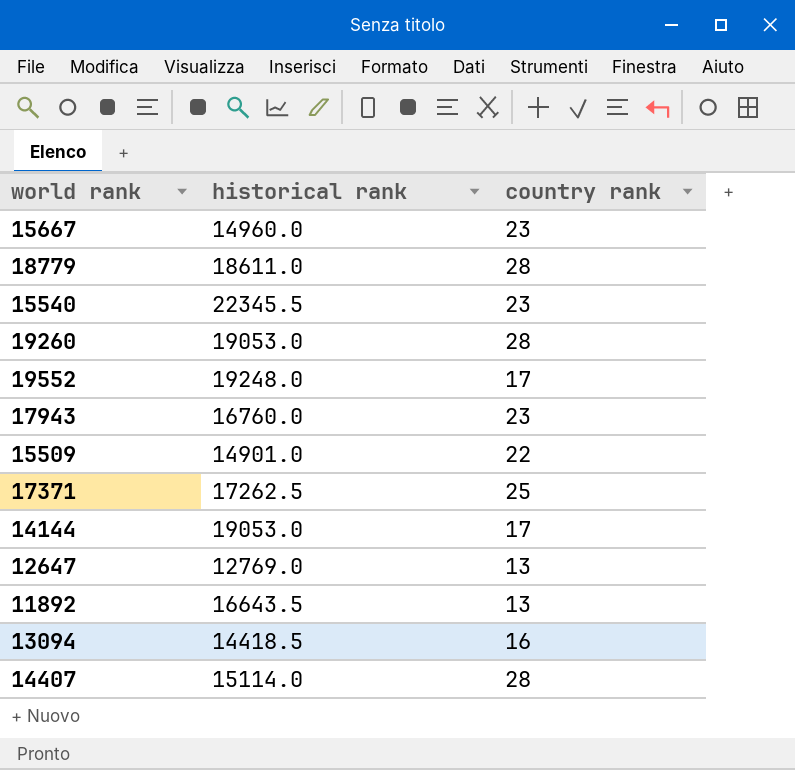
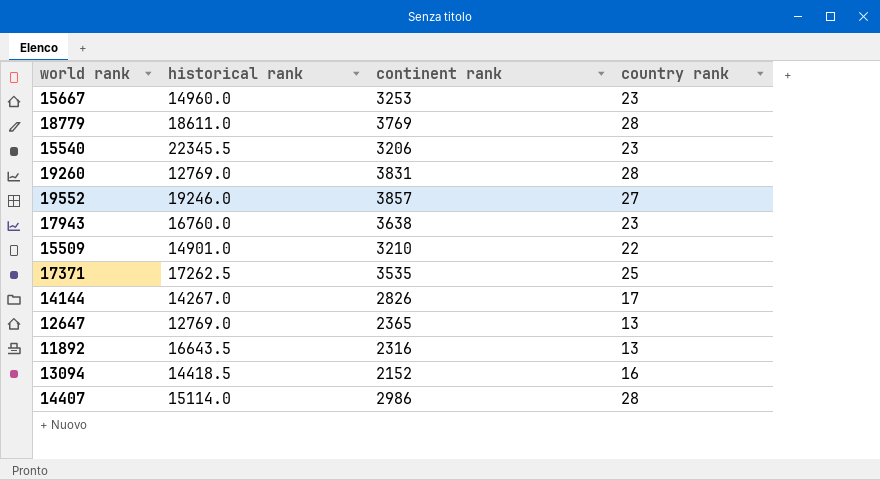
column continent rank | position: none -> 3
19260 | historical rank: 19053.0 -> 12769.0
19552 | historical rank: 19248.0 -> 19246.0
19552 | country rank: 17 -> 27
14144 | historical rank: 19053.0 -> 14267.0

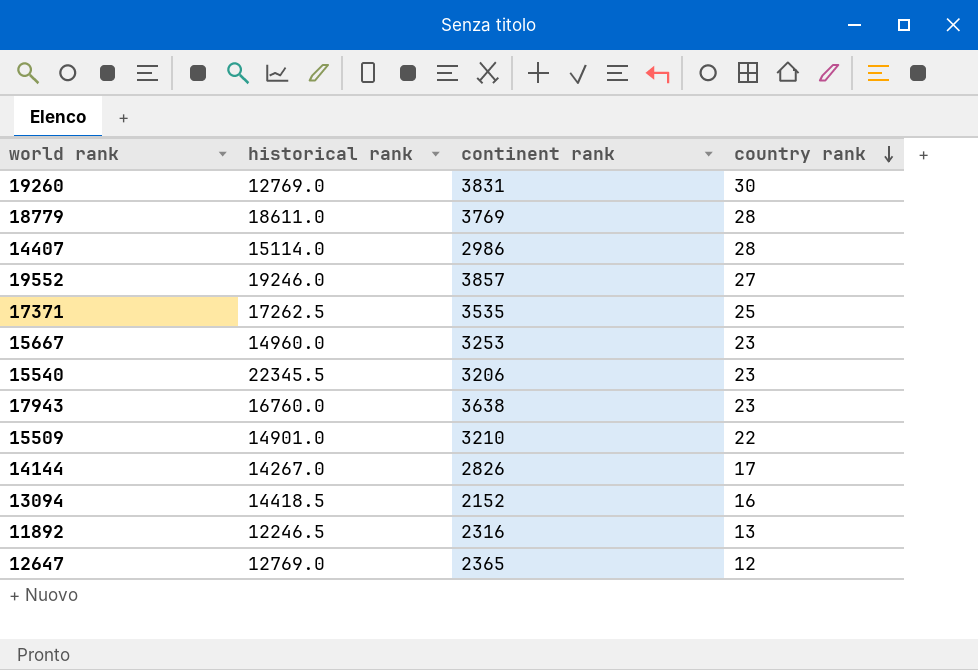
row order: none -> country rank descending
19260 | country rank: 28 -> 30
11892 | historical rank: 16643.5 -> 12246.5
12647 | country rank: 13 -> 12

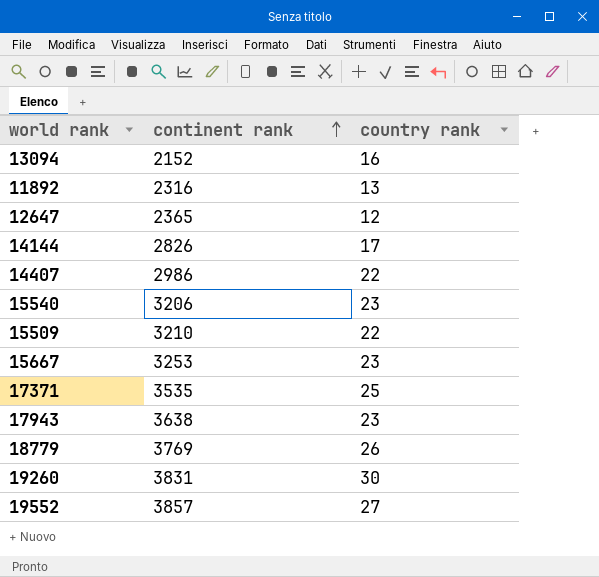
row order: country rank descending -> continent rank ascending
column historical rank | position: 2 -> none
14407 | country rank: 28 -> 22
18779 | country rank: 28 -> 26

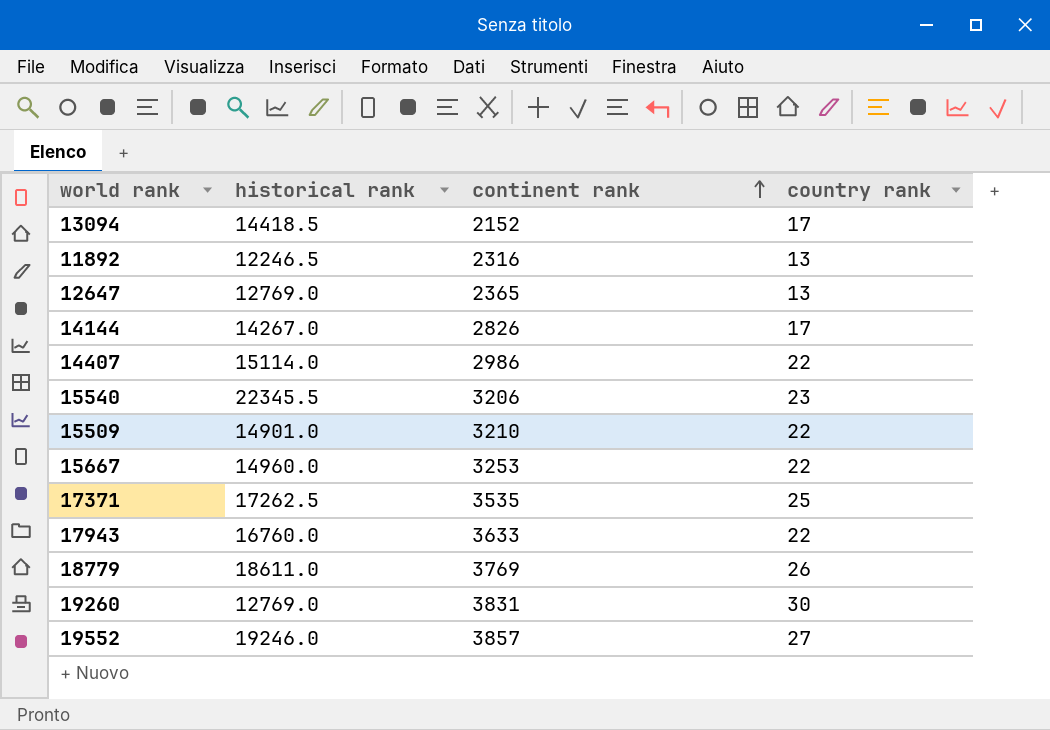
column historical rank | position: none -> 2
13094 | country rank: 16 -> 17
12647 | country rank: 12 -> 13
15667 | country rank: 23 -> 22
17943 | continent rank: 3638 -> 3633
17943 | country rank: 23 -> 22

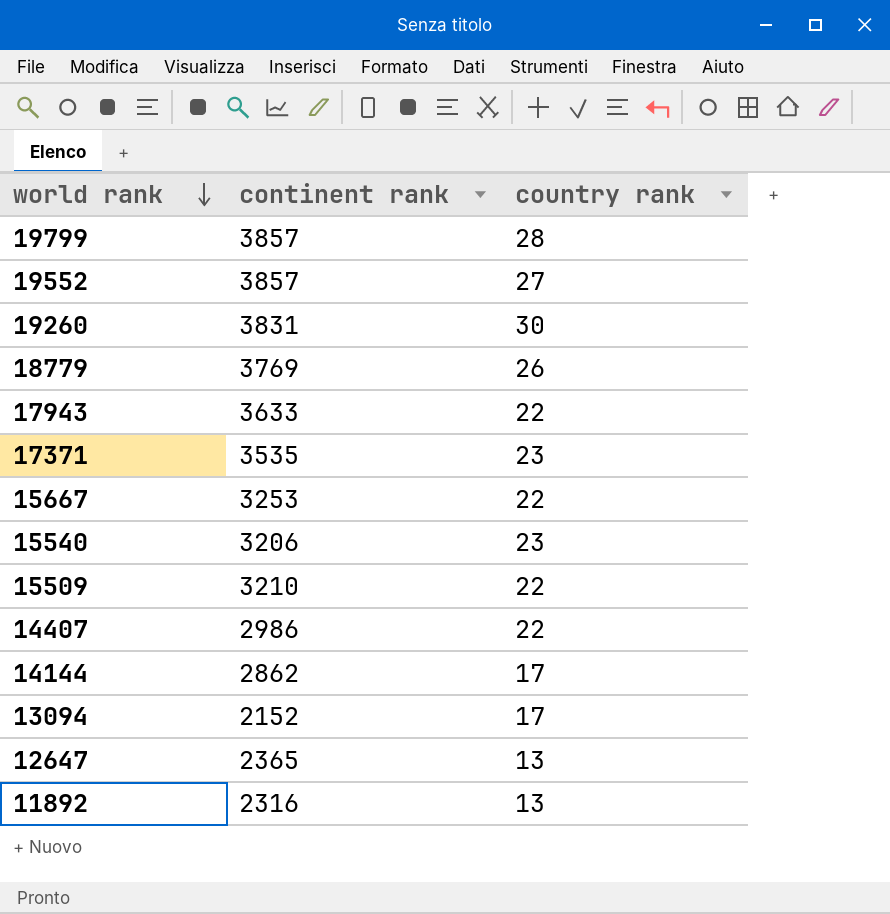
row order: continent rank ascending -> world rank descending
column historical rank | position: 2 -> none
row 19799: none -> 3857 | 28
17371 | country rank: 25 -> 23
14144 | continent rank: 2826 -> 2862

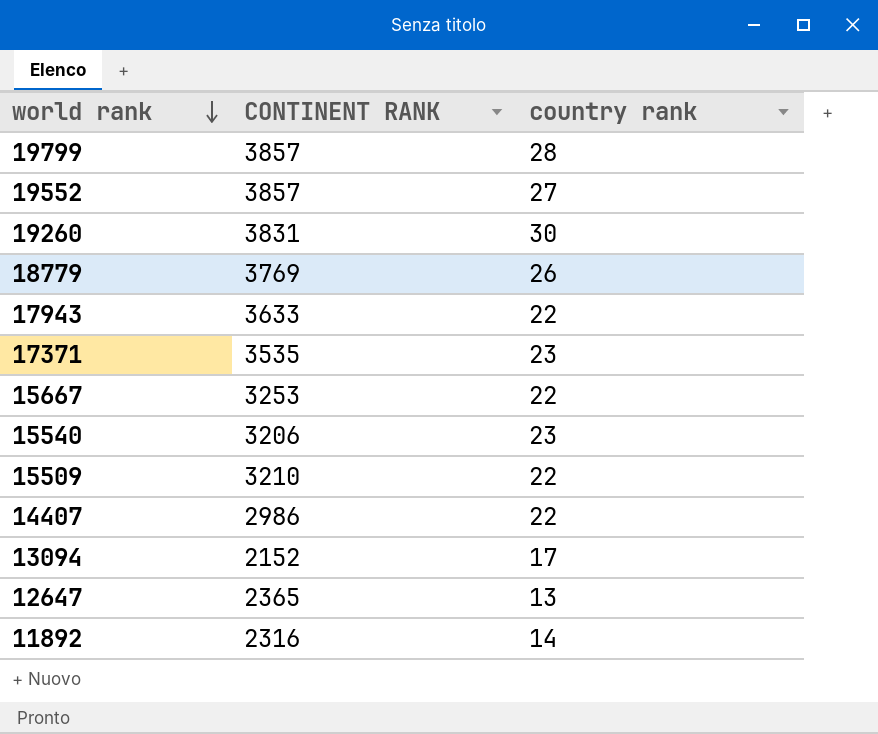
column name: continent rank -> CONTINENT RANK
row 14144: 2862 | 17 -> none
11892 | country rank: 13 -> 14

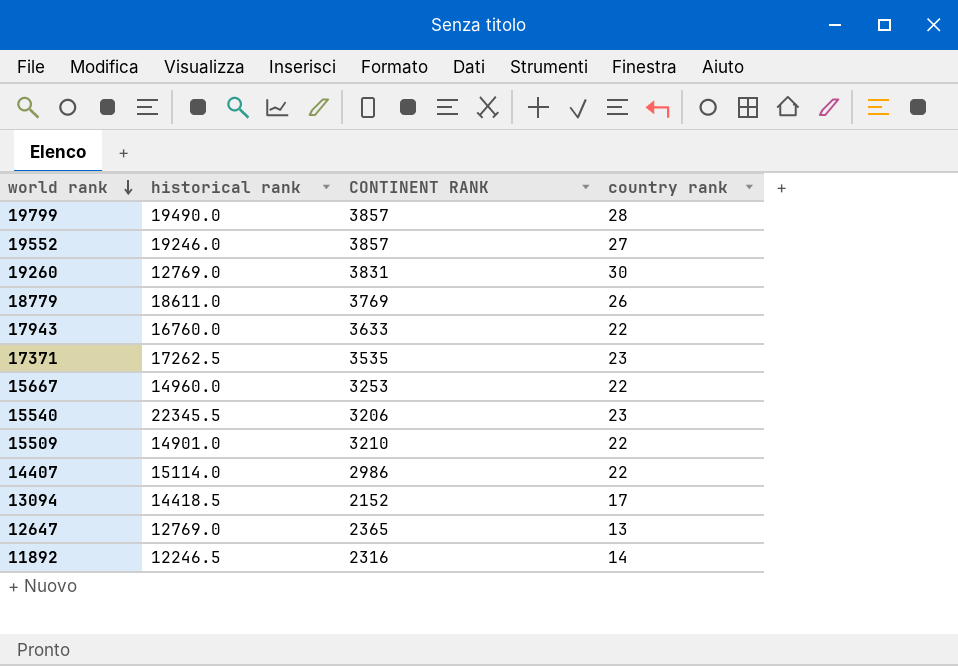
column historical rank | position: none -> 2

